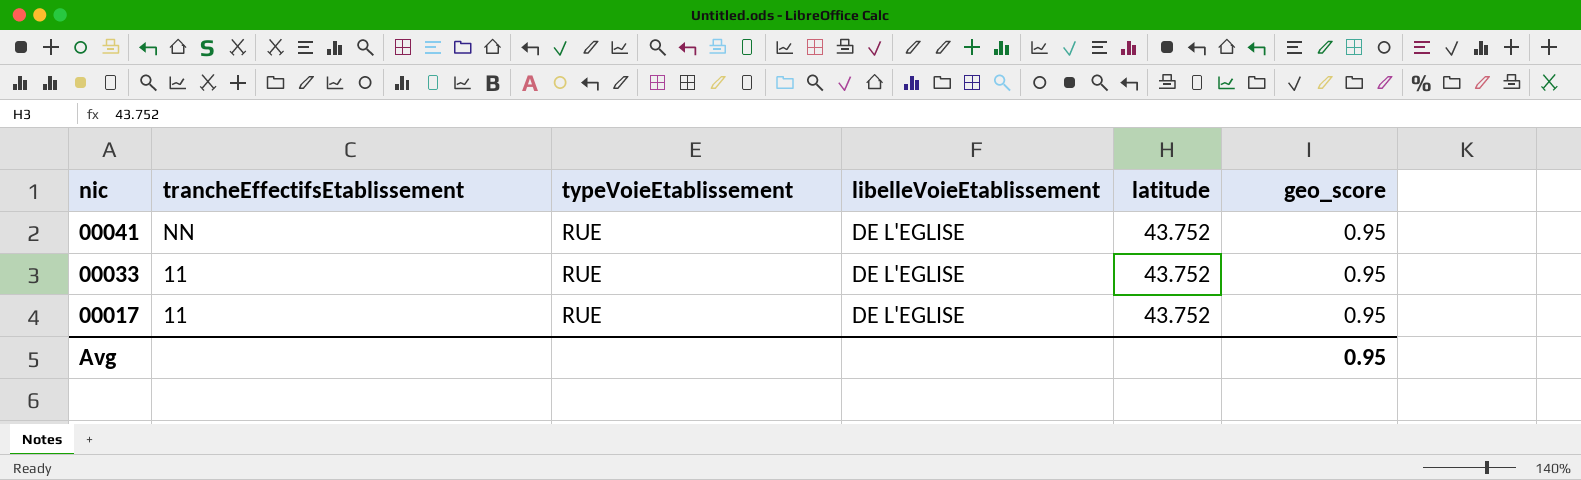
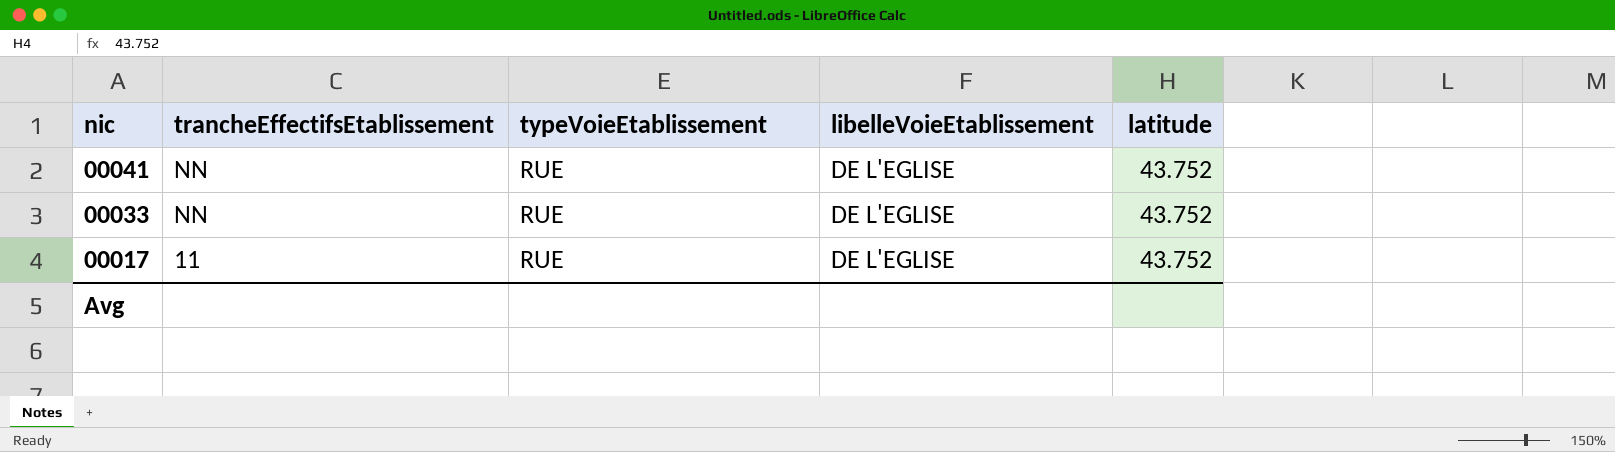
column geo_score | position: 6 -> none
00033 | trancheEffectifsEtablissement: 11 -> NN

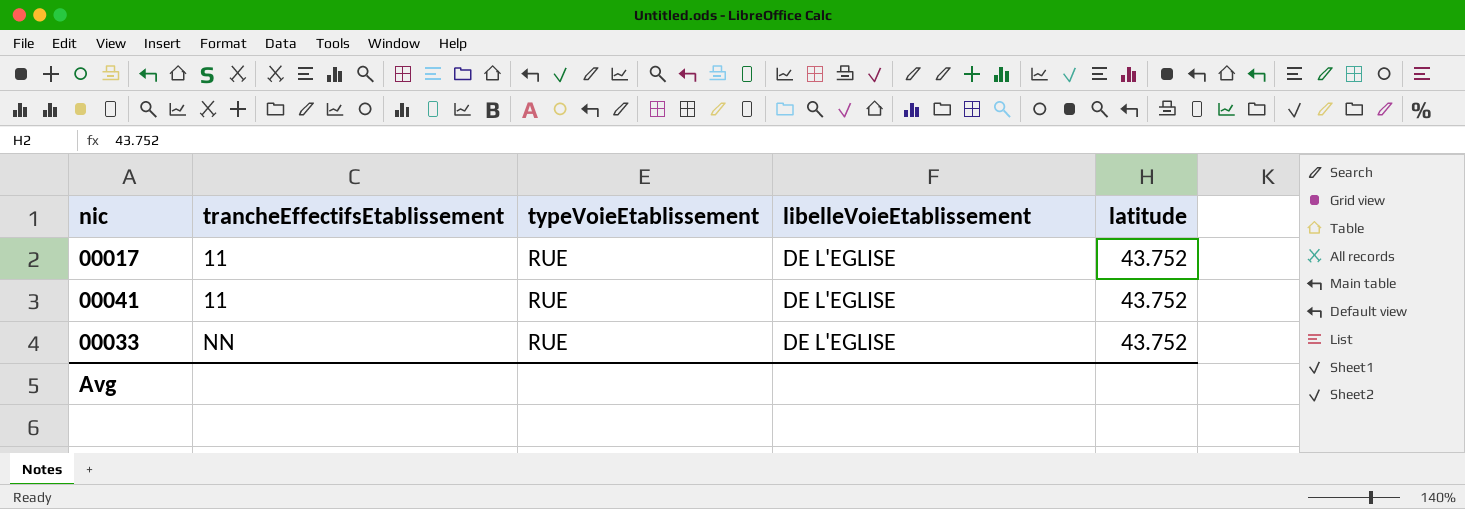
row order: nic descending -> trancheEffectifsEtablissement ascending
00041 | trancheEffectifsEtablissement: NN -> 11

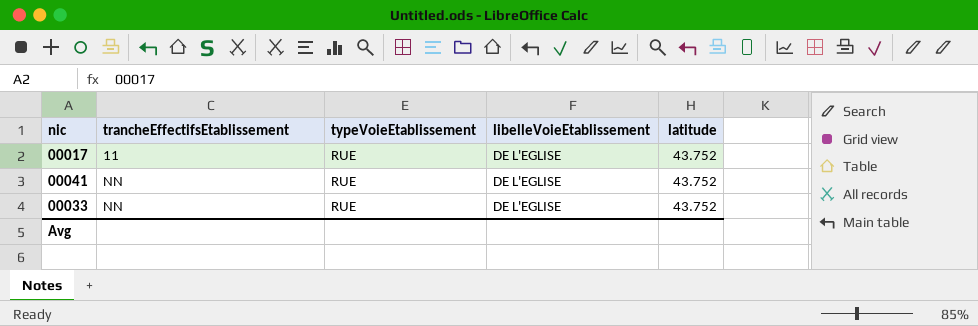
00041 | trancheEffectifsEtablissement: 11 -> NN

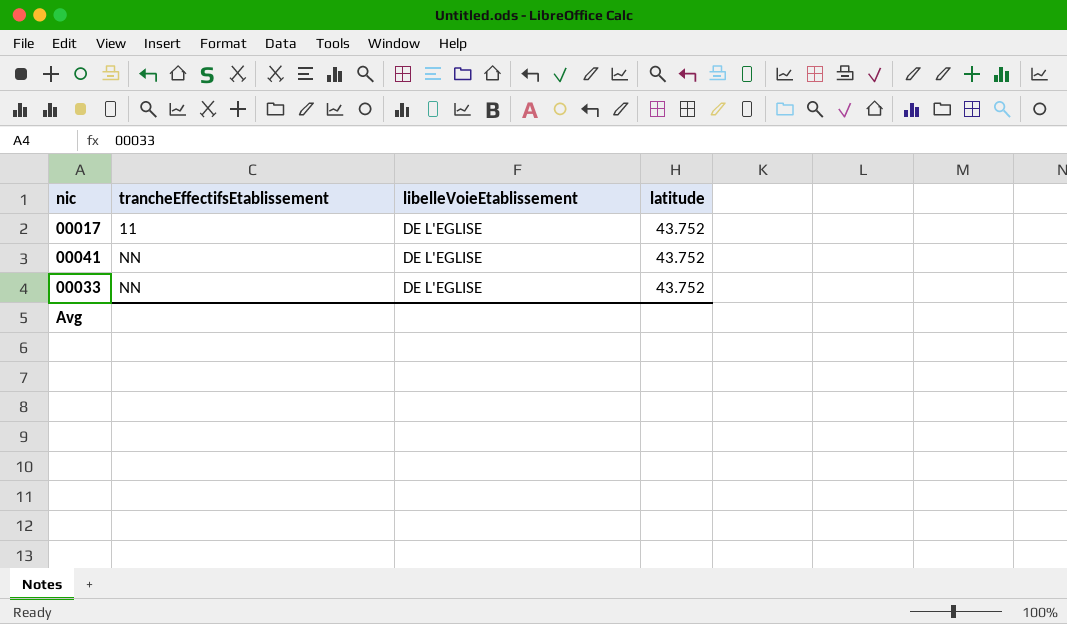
column typeVoieEtablissement | position: 3 -> none

